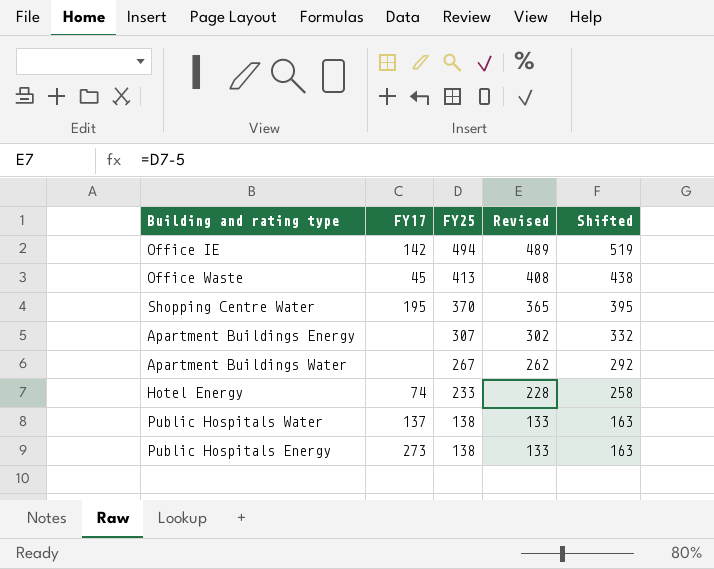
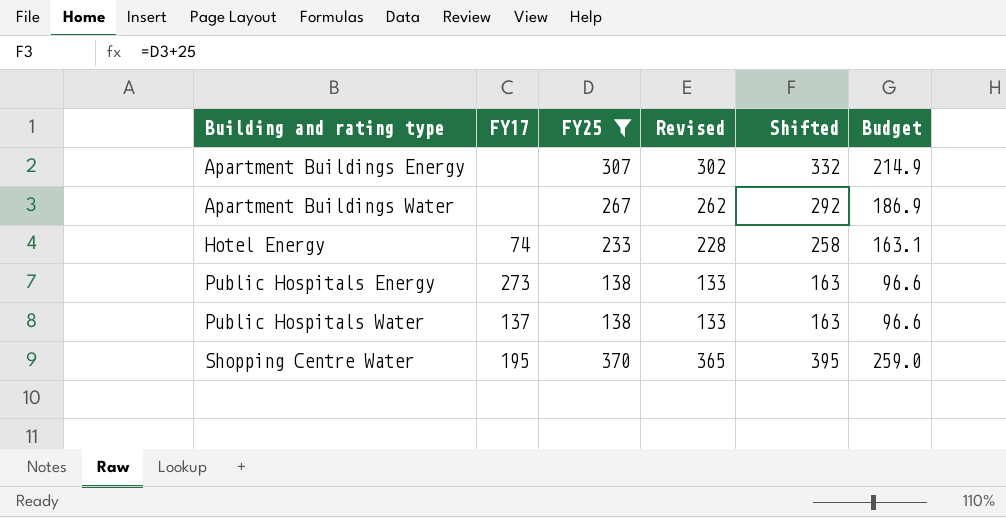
filter: none -> FY25 <= 370
row order: FY25 descending -> Building and rating type ascending
column Budget | formula: none -> [FY25] * 0.7

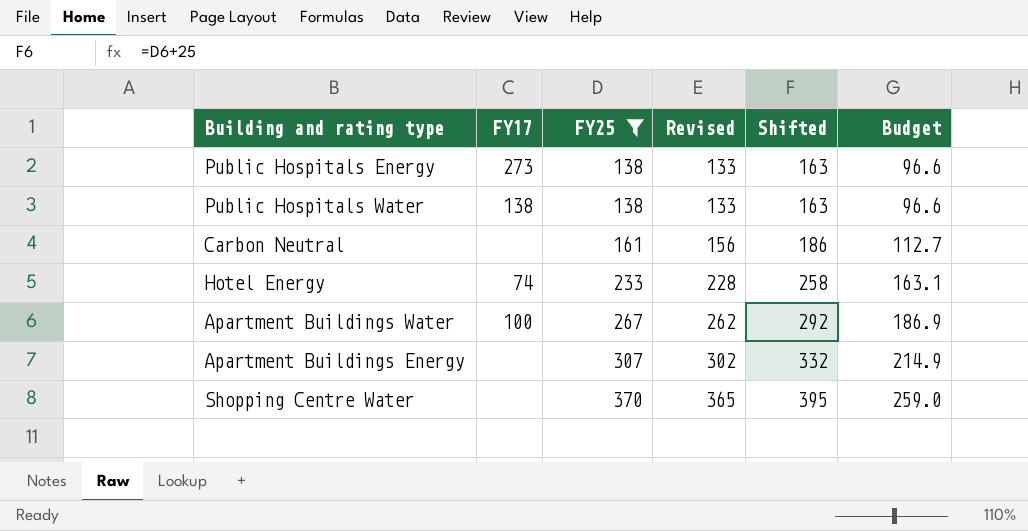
row order: Building and rating type ascending -> FY25 ascending
Public Hospitals Water | FY17: 137 -> 138
row Carbon Neutral: none -> none | 161 | 156 | 186 | 112.7
Apartment Buildings Water | FY17: none -> 100
Shopping Centre Water | FY17: 195 -> none

